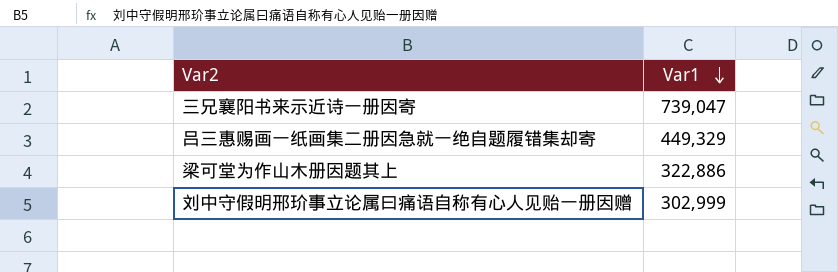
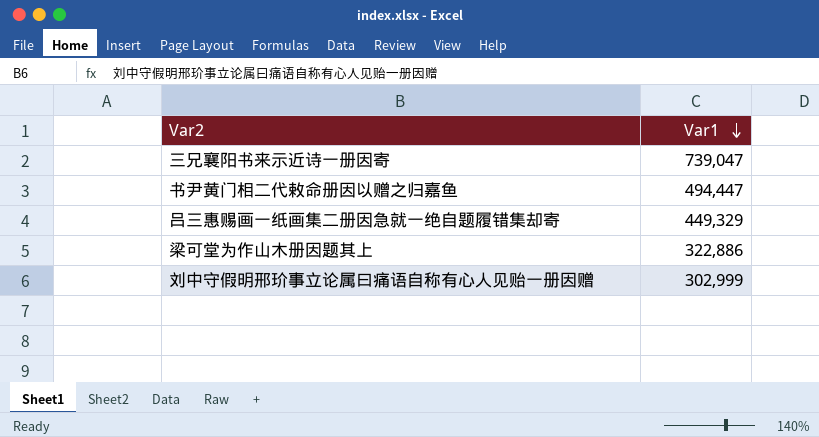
row 书尹黄门相二代敕命册因以赠之归嘉鱼: none -> 494,447

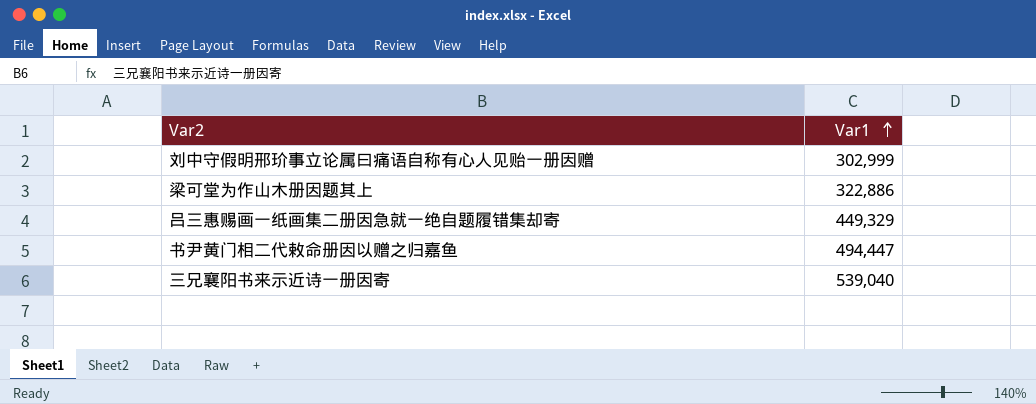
row order: Var1 descending -> Var1 ascending
三兄襄阳书来示近诗一册因寄 | Var1: 739,047 -> 539,040

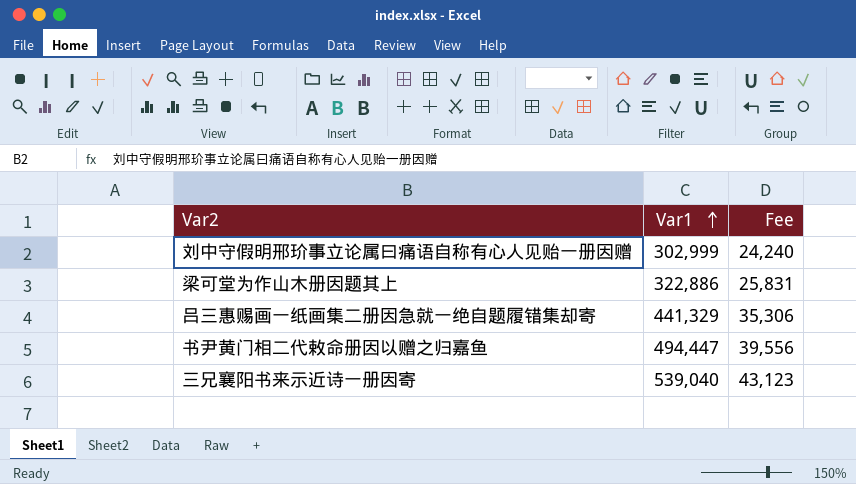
column Fee | formula: none -> [Var1] * 0.08
吕三惠赐画一纸画集二册因急就一绝自题履错集却寄 | Var1: 449,329 -> 441,329

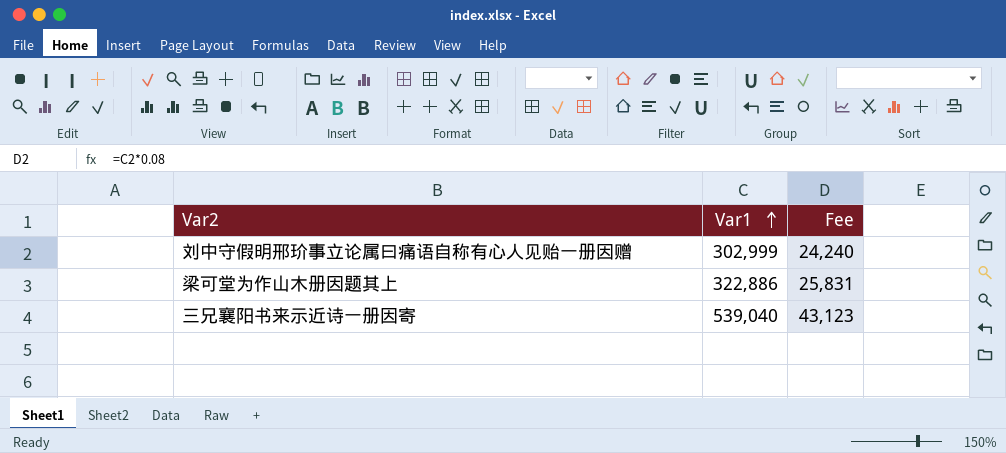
row 吕三惠赐画一纸画集二册因急就一绝自题履错集却寄: 441,329 | 35,306 -> none
row 书尹黄门相二代敕命册因以赠之归嘉鱼: 494,447 | 39,556 -> none

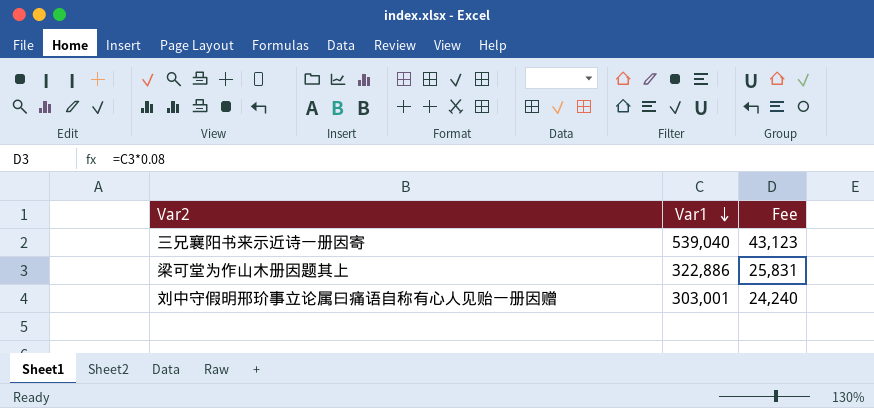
row order: Var1 ascending -> Var1 descending
刘中守假明邢玠事立论属曰痛语自称有心人见贻一册因赠 | Var1: 302,999 -> 303,001

